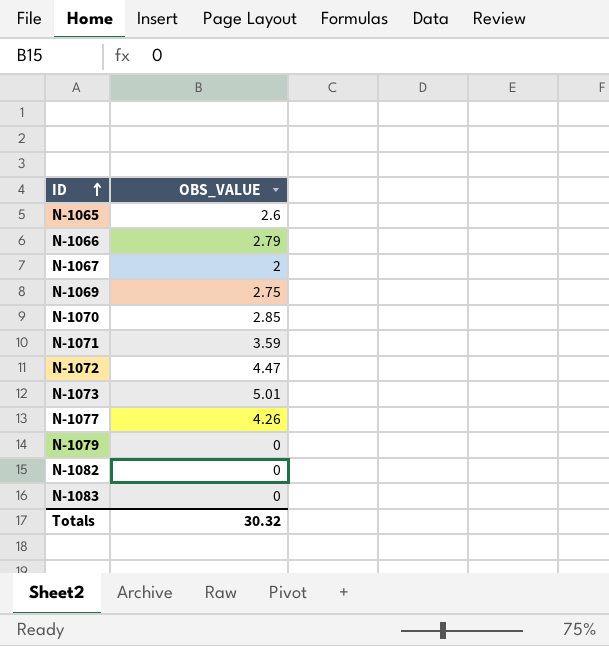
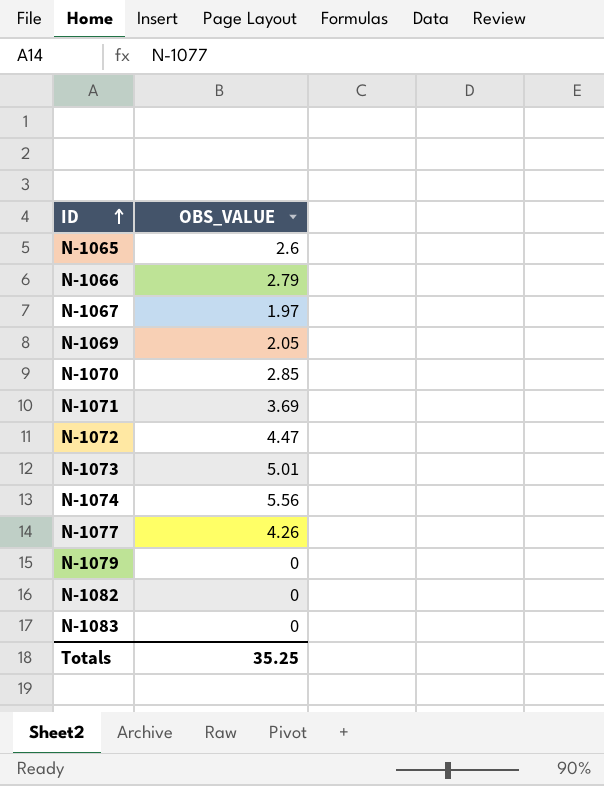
N-1067 | OBS_VALUE: 2 -> 1.97
N-1069 | OBS_VALUE: 2.75 -> 2.05
N-1071 | OBS_VALUE: 3.59 -> 3.69
row N-1074: none -> 5.56
Totals | OBS_VALUE: 30.32 -> 35.25

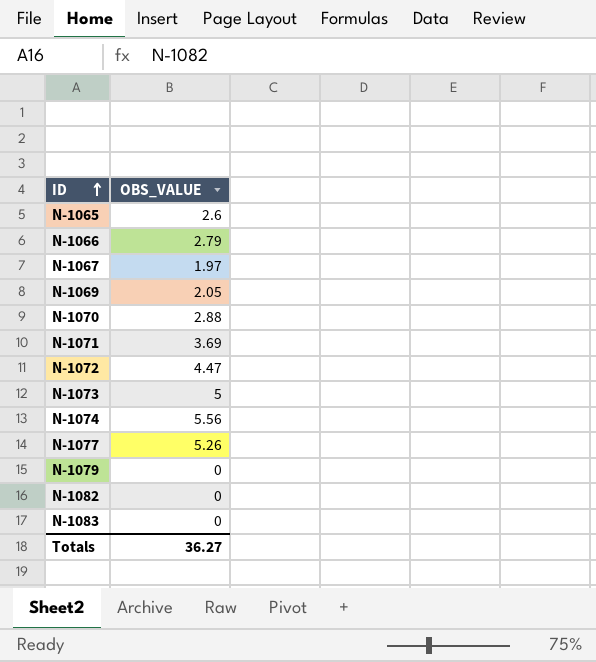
N-1070 | OBS_VALUE: 2.85 -> 2.88
N-1073 | OBS_VALUE: 5.01 -> 5
N-1077 | OBS_VALUE: 4.26 -> 5.26
Totals | OBS_VALUE: 35.25 -> 36.27

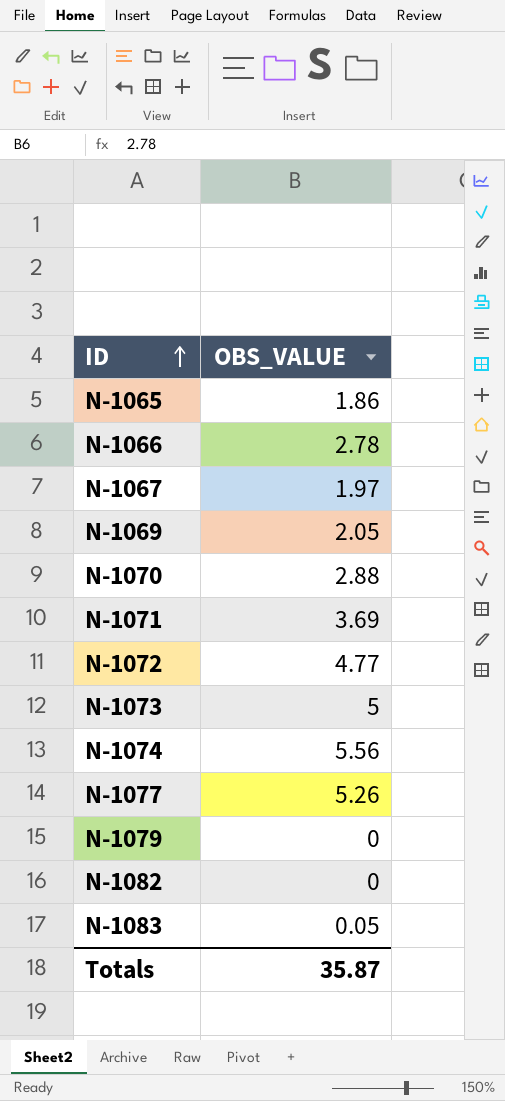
N-1065 | OBS_VALUE: 2.6 -> 1.86
N-1066 | OBS_VALUE: 2.79 -> 2.78
N-1072 | OBS_VALUE: 4.47 -> 4.77
N-1083 | OBS_VALUE: 0 -> 0.05
Totals | OBS_VALUE: 36.27 -> 35.87

